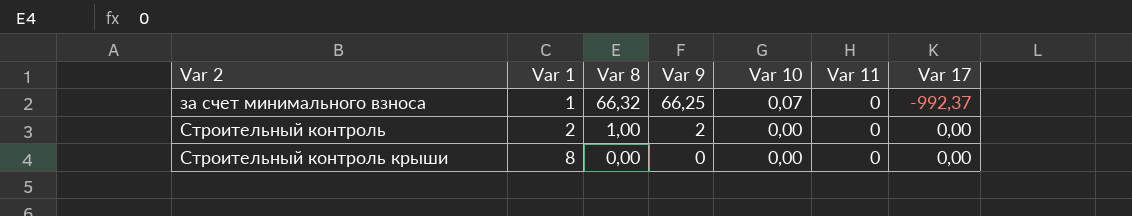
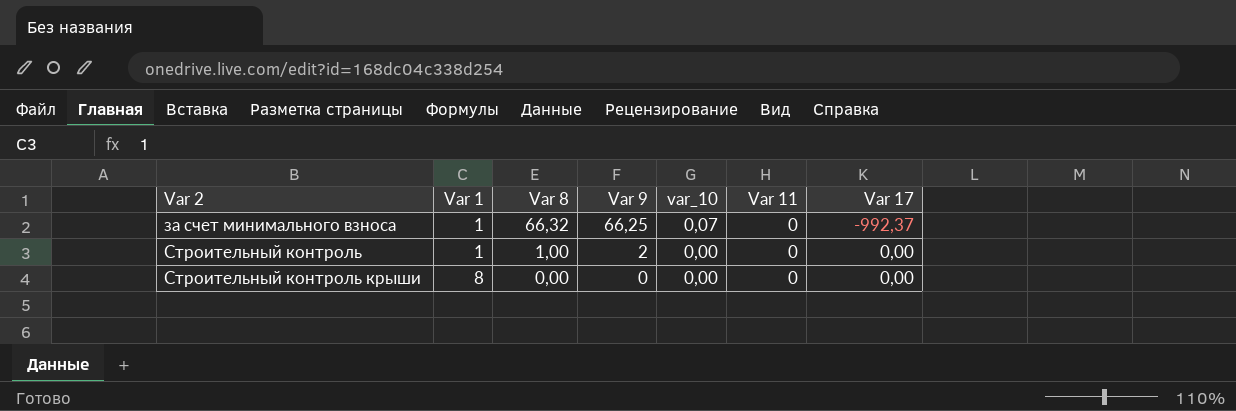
column name: Var 10 -> var_10
Строительный контроль | Var 1: 2 -> 1

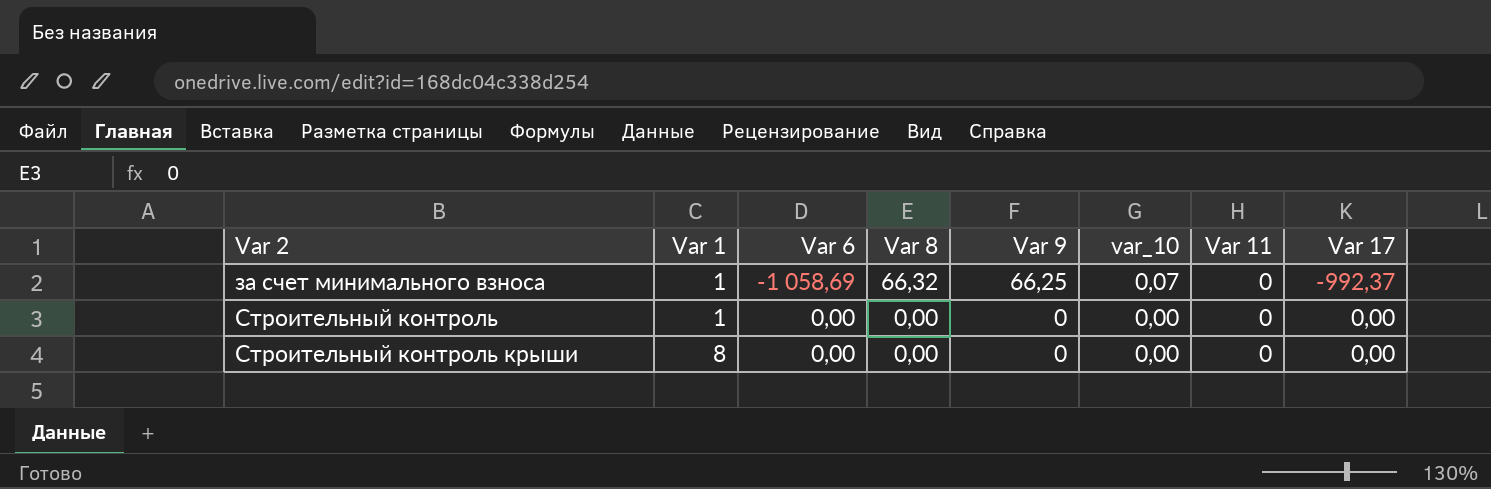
column Var 6 | position: none -> 3
Строительный контроль | Var 8: 1,00 -> 0,00
Строительный контроль | Var 9: 2 -> 0

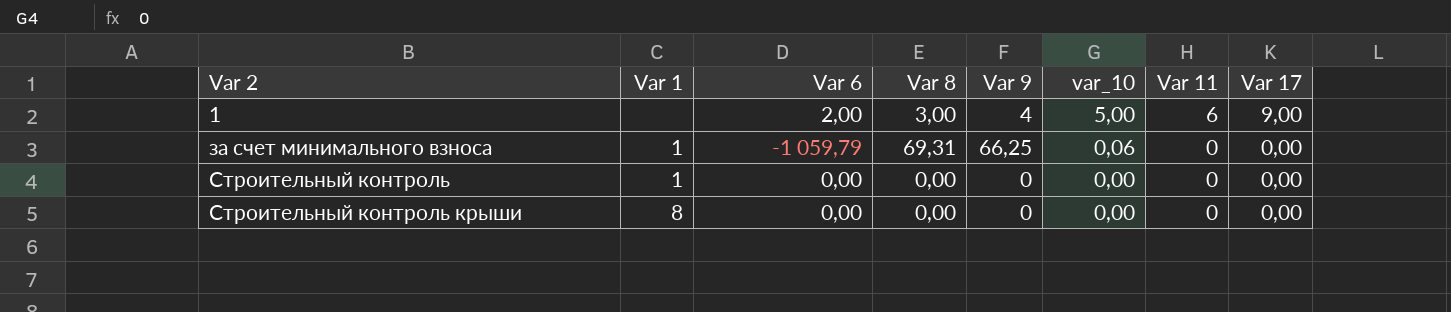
row 1: none -> none | 2,00 | 3,00 | 4 | 5,00 | 6 | 9,00
за счет минимального взноса | Var 6: -1 058,69 -> -1 059,79
за счет минимального взноса | Var 8: 66,32 -> 69,31
за счет минимального взноса | var_10: 0,07 -> 0,06
за счет минимального взноса | Var 17: -992,37 -> 0,00

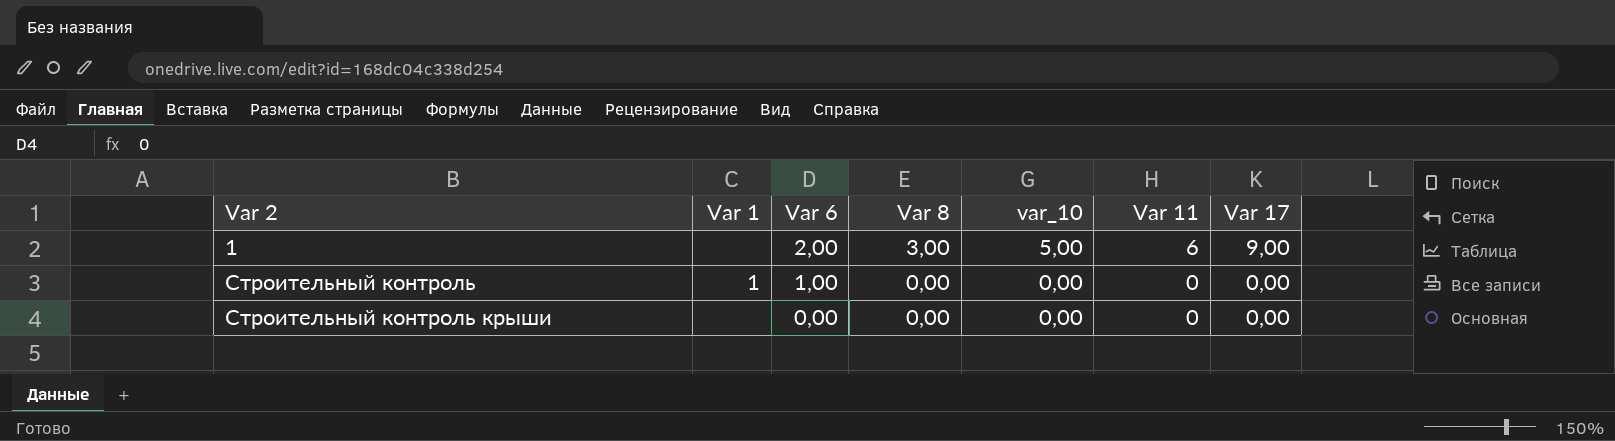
column Var 9 | position: 5 -> none
row за счет минимального взноса: 1 | -1 059,79 | 69,31 | 66,25 | 0,06 | 0 | 0,00 -> none
Строительный контроль | Var 6: 0,00 -> 1,00
Строительный контроль крыши | Var 1: 8 -> none

